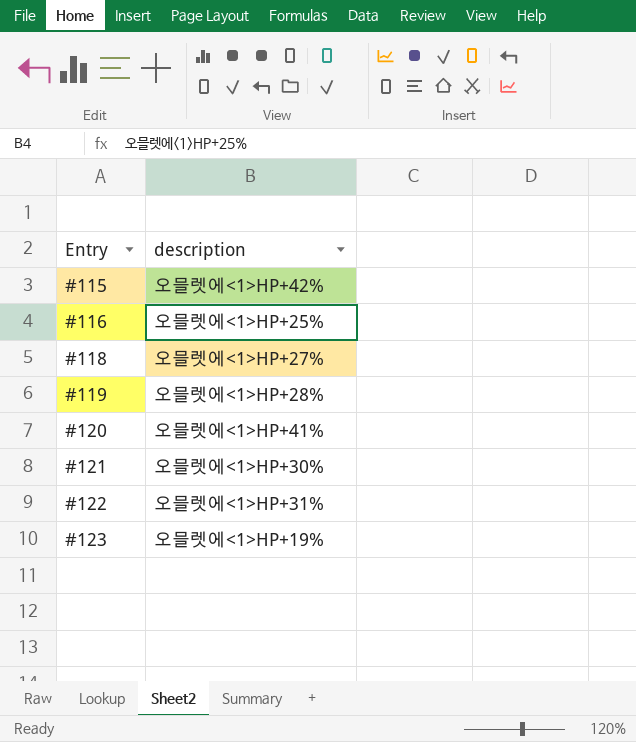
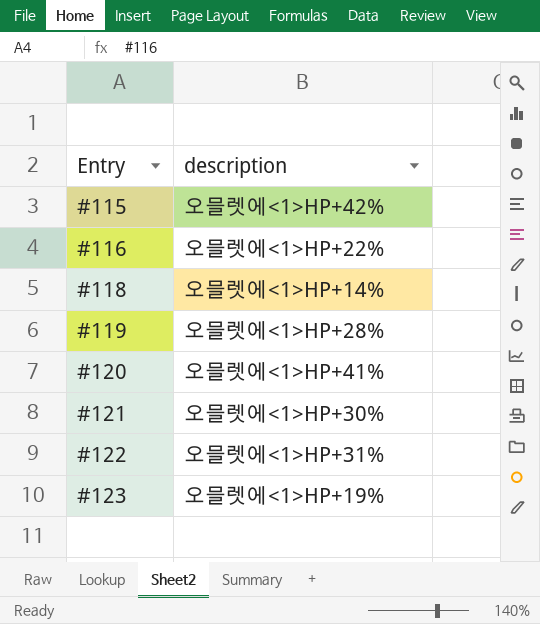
#116 | description: 오믈렛에<1>HP+25% -> 오믈렛에<1>HP+22%
#118 | description: 오믈렛에<1>HP+27% -> 오믈렛에<1>HP+14%

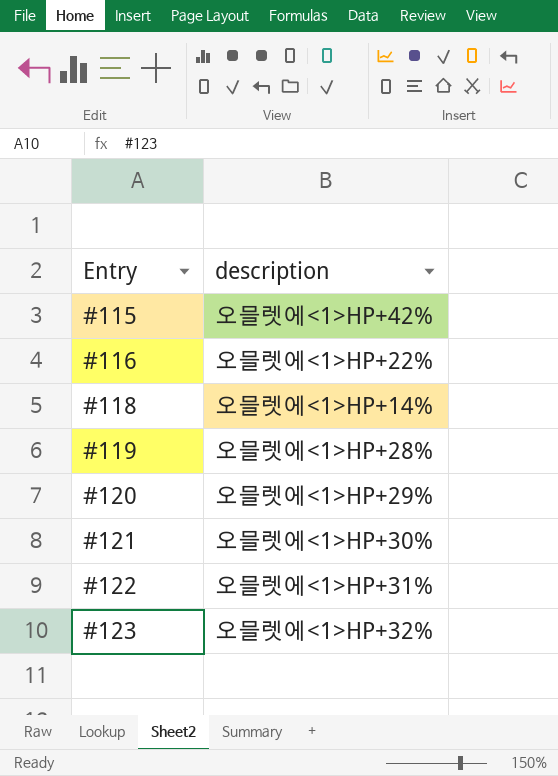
#120 | description: 오믈렛에<1>HP+41% -> 오믈렛에<1>HP+29%
#123 | description: 오믈렛에<1>HP+19% -> 오믈렛에<1>HP+32%

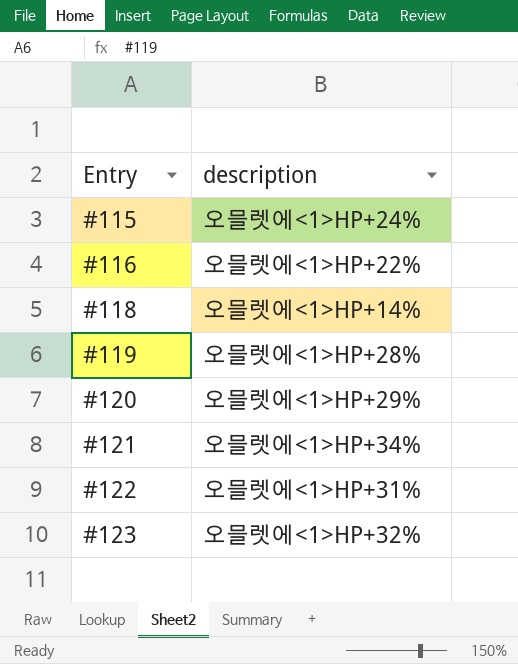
#115 | description: 오믈렛에<1>HP+42% -> 오믈렛에<1>HP+24%
#121 | description: 오믈렛에<1>HP+30% -> 오믈렛에<1>HP+34%

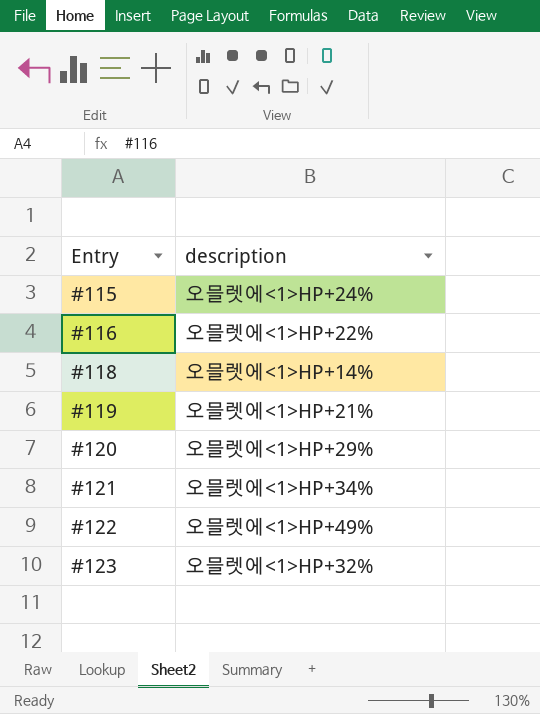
#119 | description: 오믈렛에<1>HP+28% -> 오믈렛에<1>HP+21%
#122 | description: 오믈렛에<1>HP+31% -> 오믈렛에<1>HP+49%

